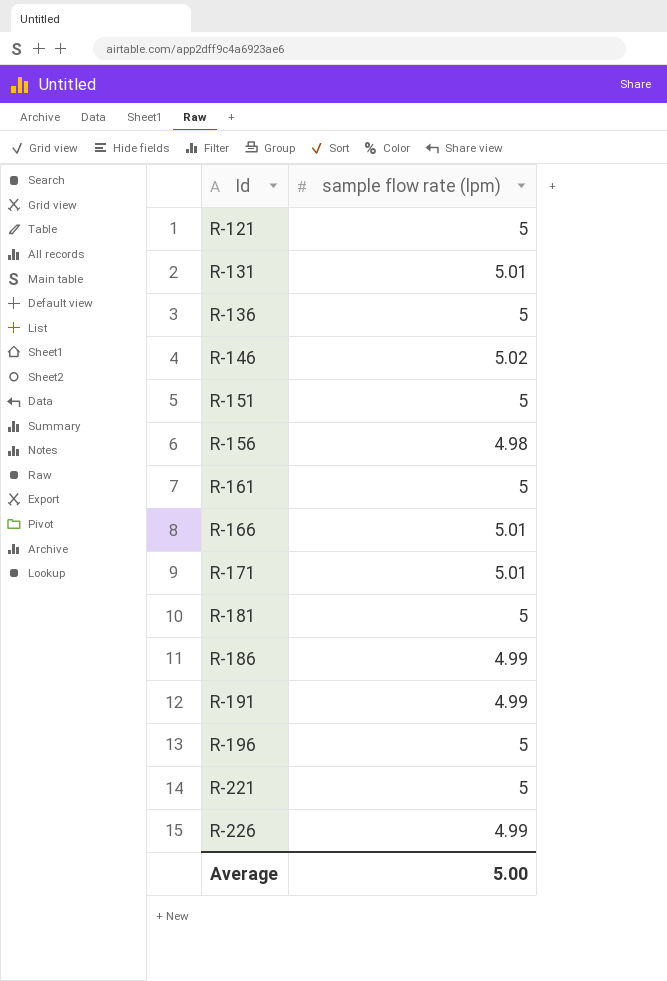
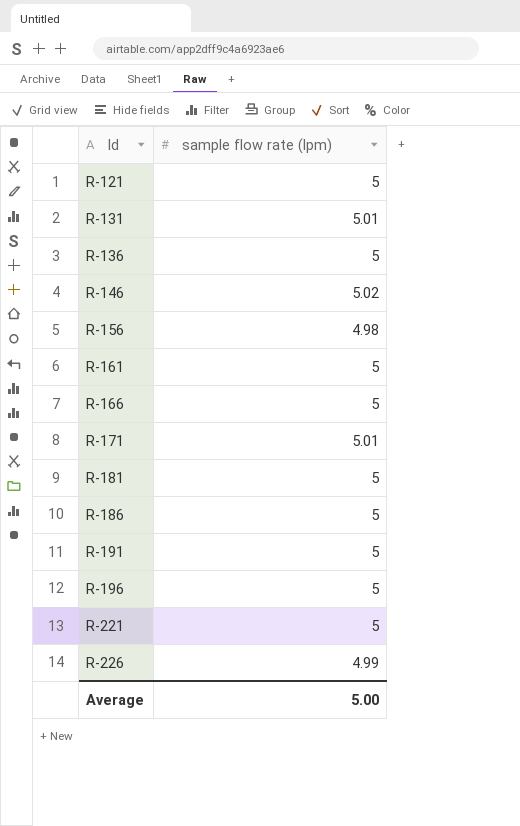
row R-151: 5 -> none
R-166 | sample flow rate (lpm): 5.01 -> 5
R-186 | sample flow rate (lpm): 4.99 -> 5
R-191 | sample flow rate (lpm): 4.99 -> 5

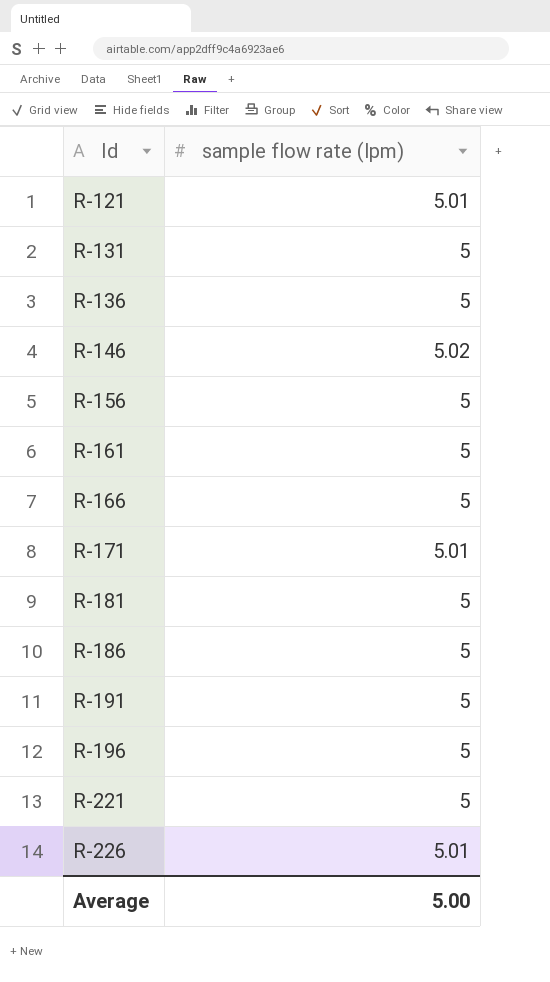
R-121 | sample flow rate (lpm): 5 -> 5.01
R-131 | sample flow rate (lpm): 5.01 -> 5
R-156 | sample flow rate (lpm): 4.98 -> 5
R-226 | sample flow rate (lpm): 4.99 -> 5.01

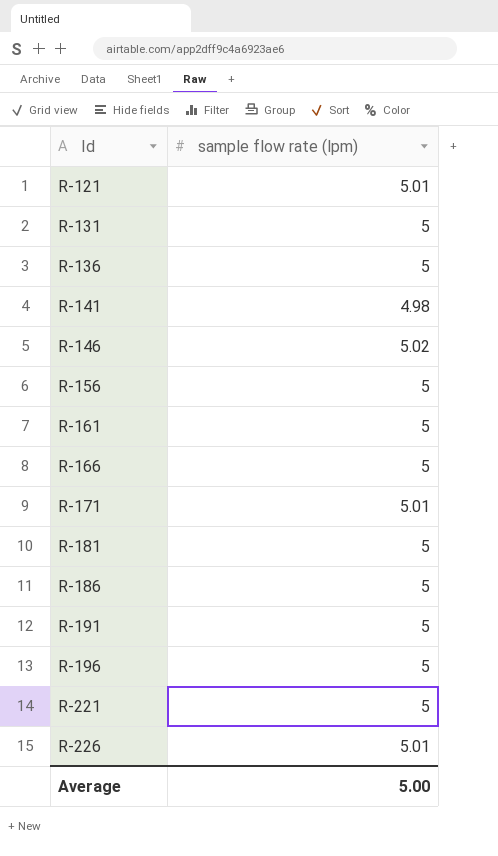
row R-141: none -> 4.98

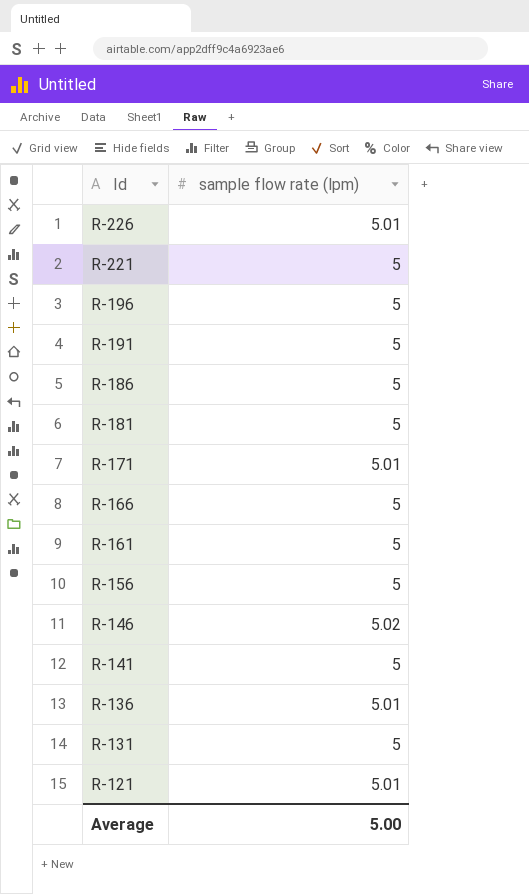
row order: Id ascending -> Id descending
R-141 | sample flow rate (lpm): 4.98 -> 5
R-136 | sample flow rate (lpm): 5 -> 5.01

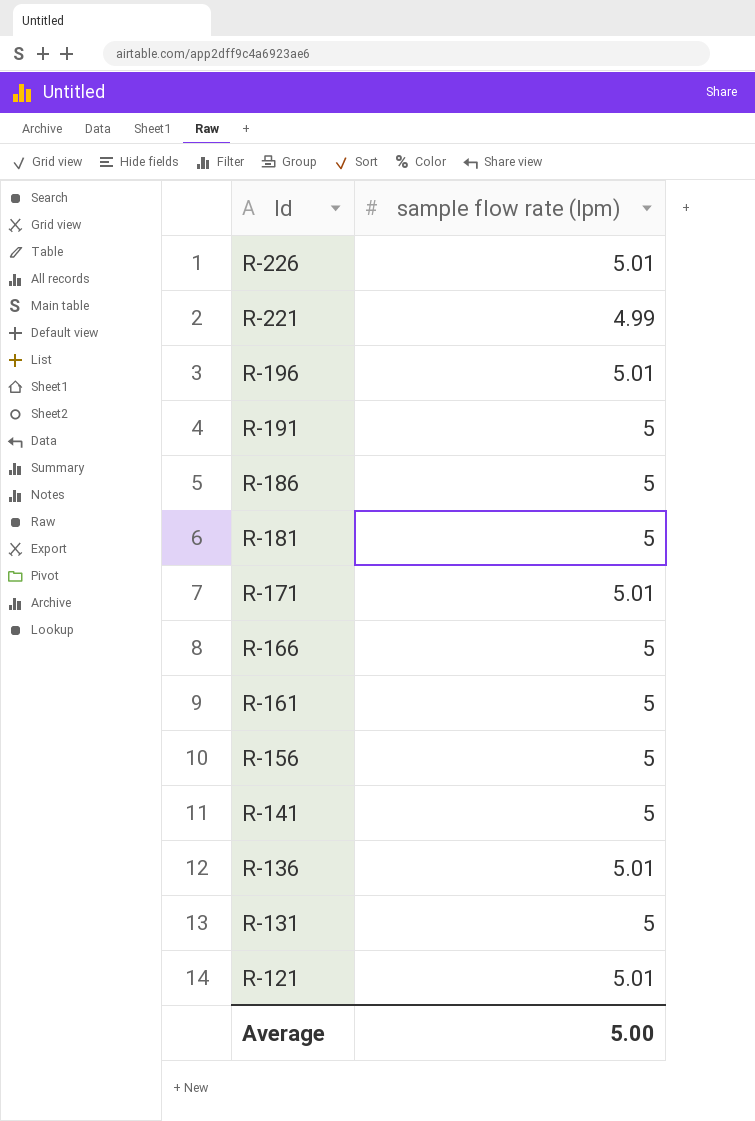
row R-146: 5.02 -> none
R-221 | sample flow rate (lpm): 5 -> 4.99
R-196 | sample flow rate (lpm): 5 -> 5.01

